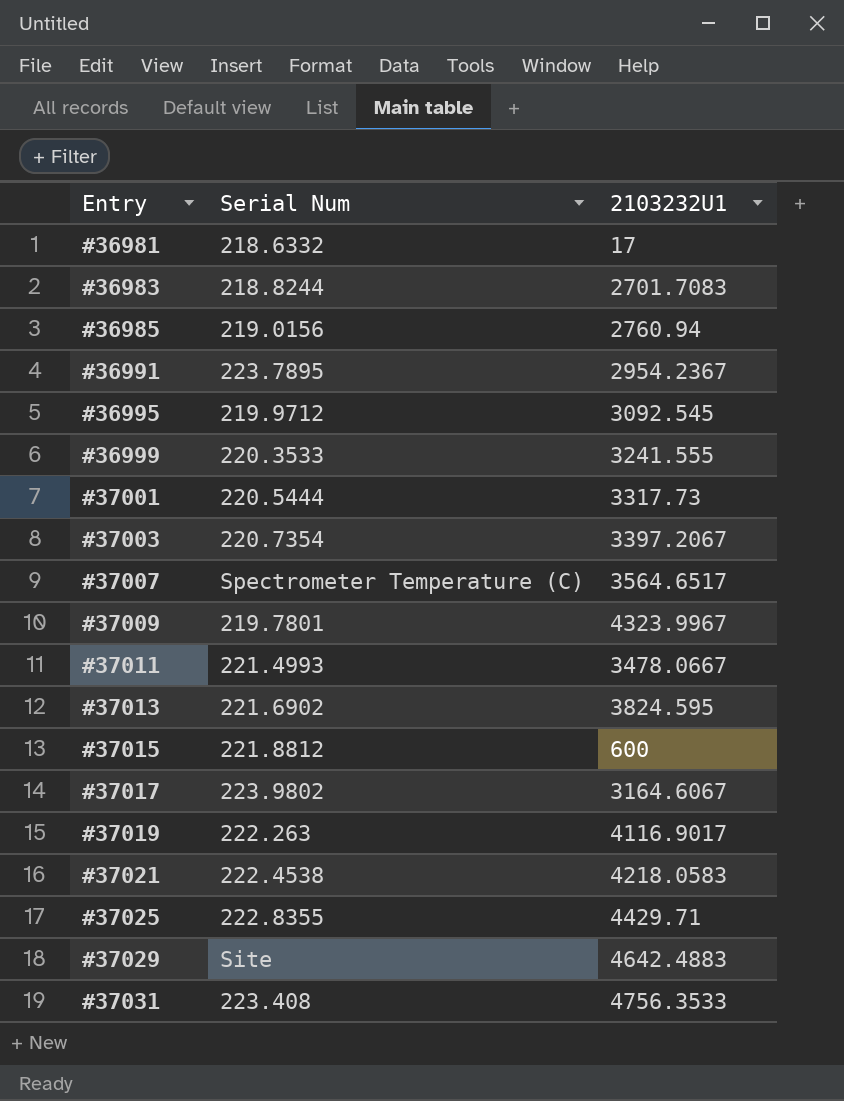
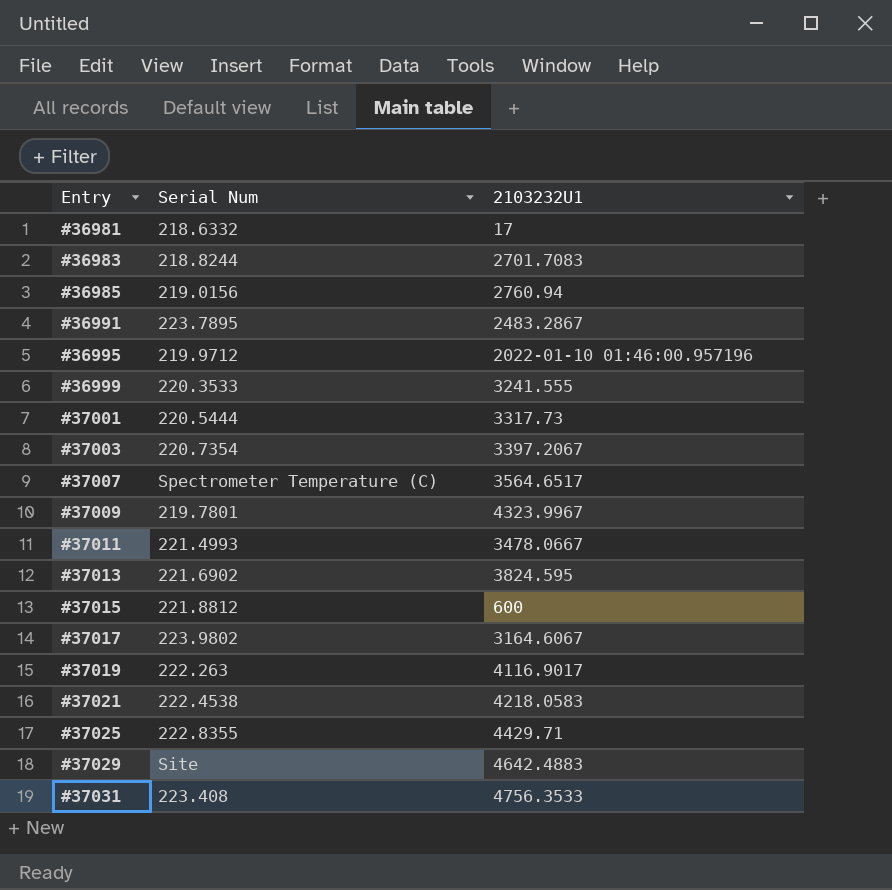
#36991 | 2103232U1: 2954.2367 -> 2483.2867
#36995 | 2103232U1: 3092.545 -> 2022-01-10 01:46:00.957196

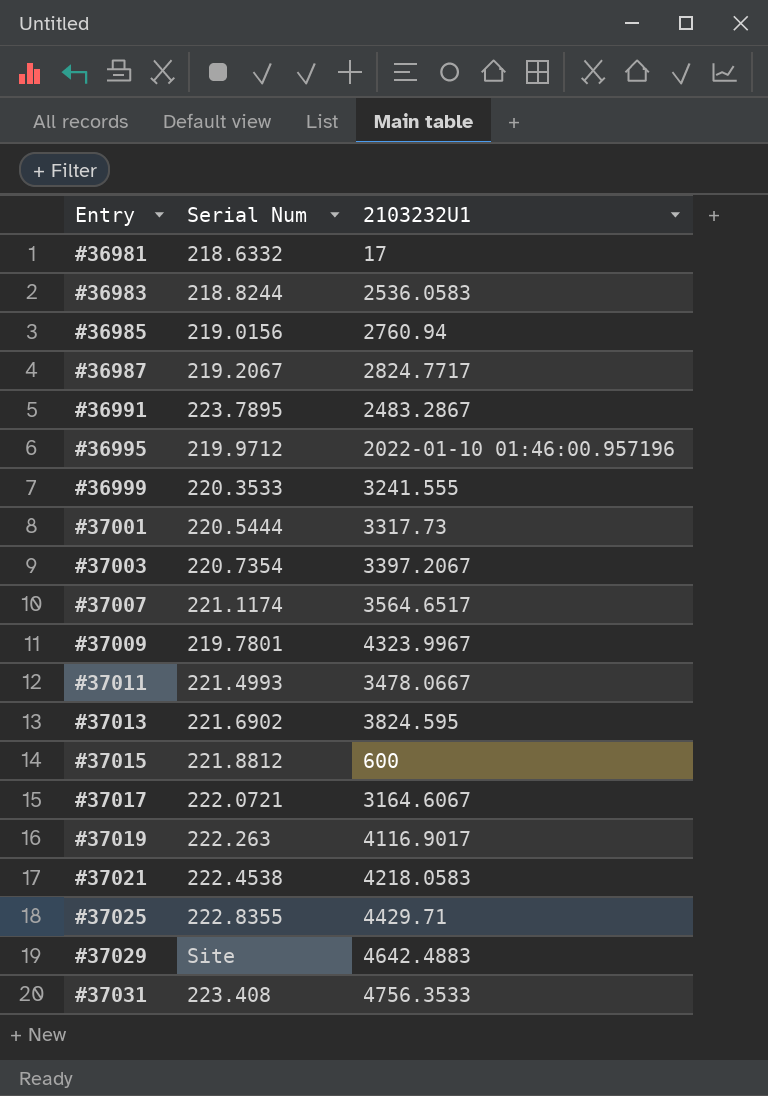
#36983 | 2103232U1: 2701.7083 -> 2536.0583
row #36987: none -> 219.2067 | 2824.7717
#37007 | Serial Num: Spectrometer Temperature (C) -> 221.1174
#37017 | Serial Num: 223.9802 -> 222.0721

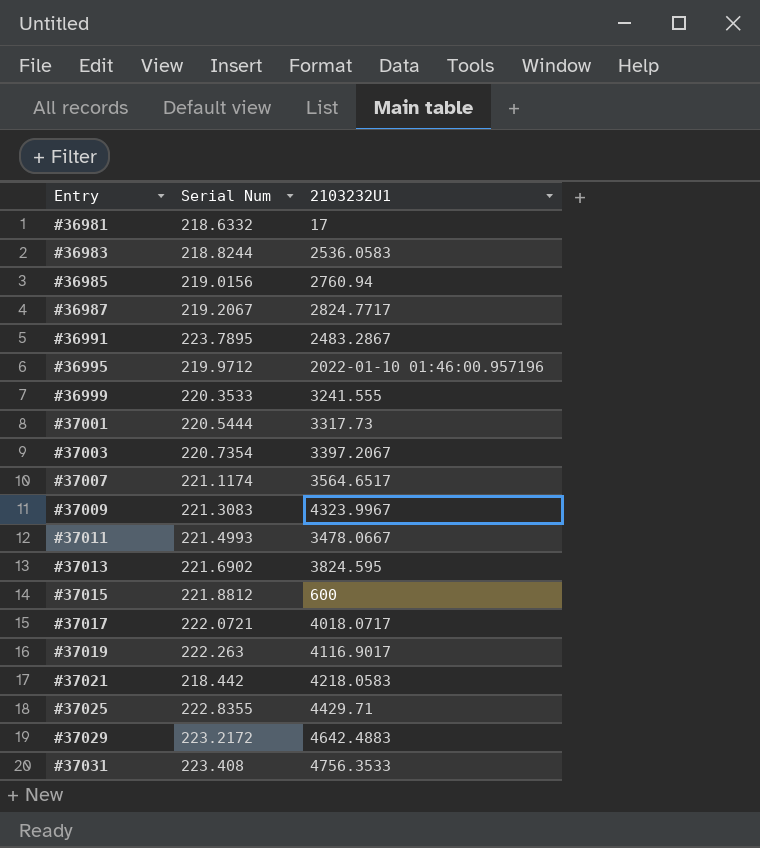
#37009 | Serial Num: 219.7801 -> 221.3083
#37017 | 2103232U1: 3164.6067 -> 4018.0717
#37021 | Serial Num: 222.4538 -> 218.442
#37029 | Serial Num: Site -> 223.2172

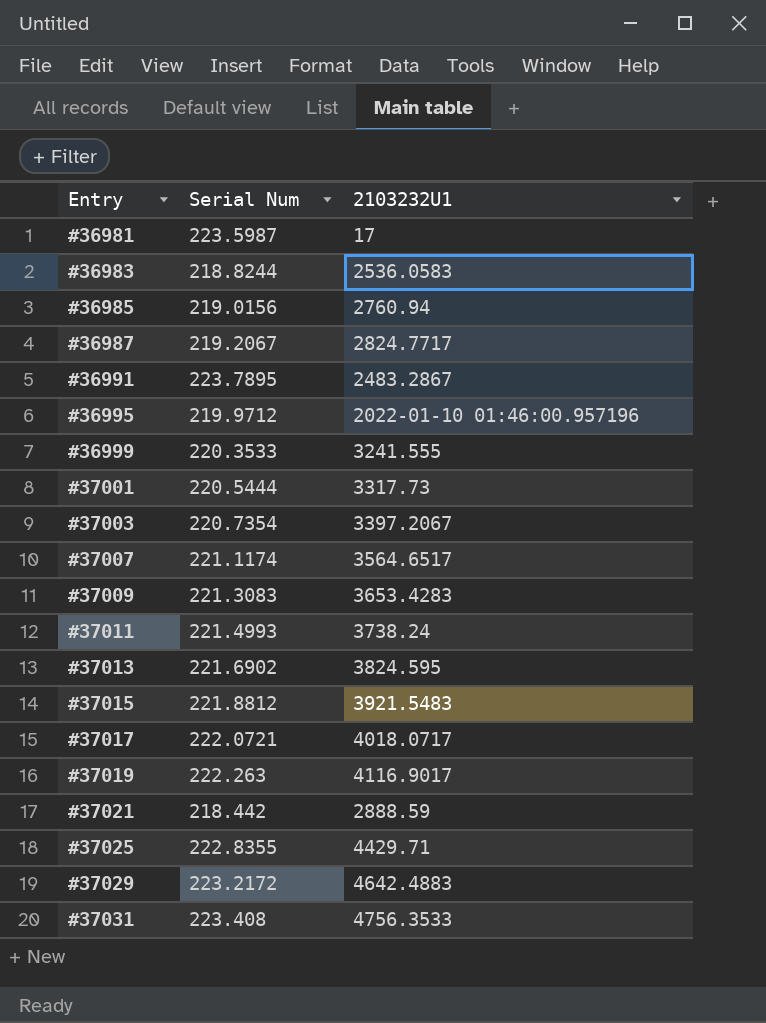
#36981 | Serial Num: 218.6332 -> 223.5987
#37009 | 2103232U1: 4323.9967 -> 3653.4283
#37011 | 2103232U1: 3478.0667 -> 3738.24
#37015 | 2103232U1: 600 -> 3921.5483
#37021 | 2103232U1: 4218.0583 -> 2888.59

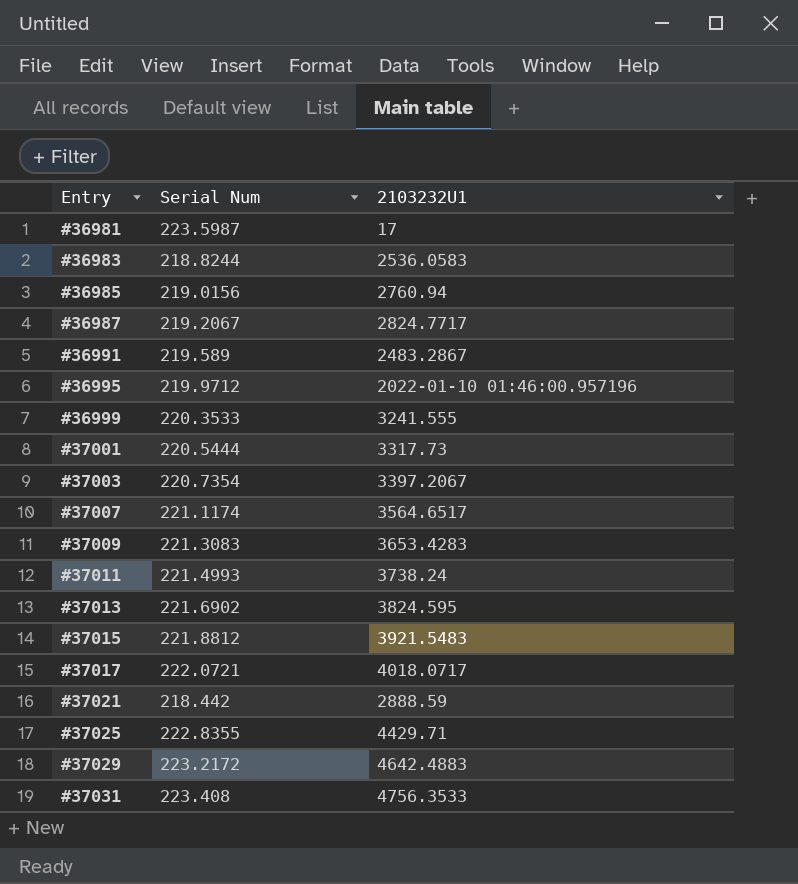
row #37019: 222.263 | 4116.9017 -> none
#36991 | Serial Num: 223.7895 -> 219.589

